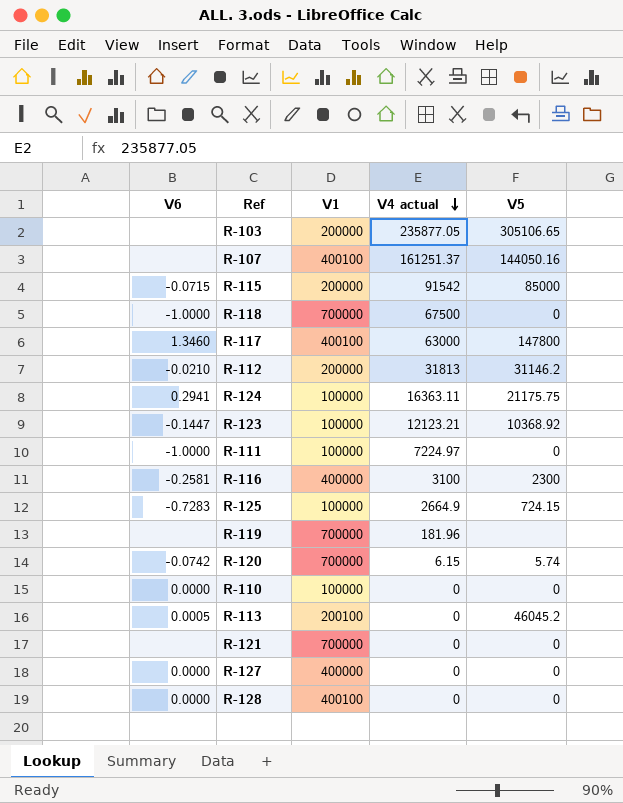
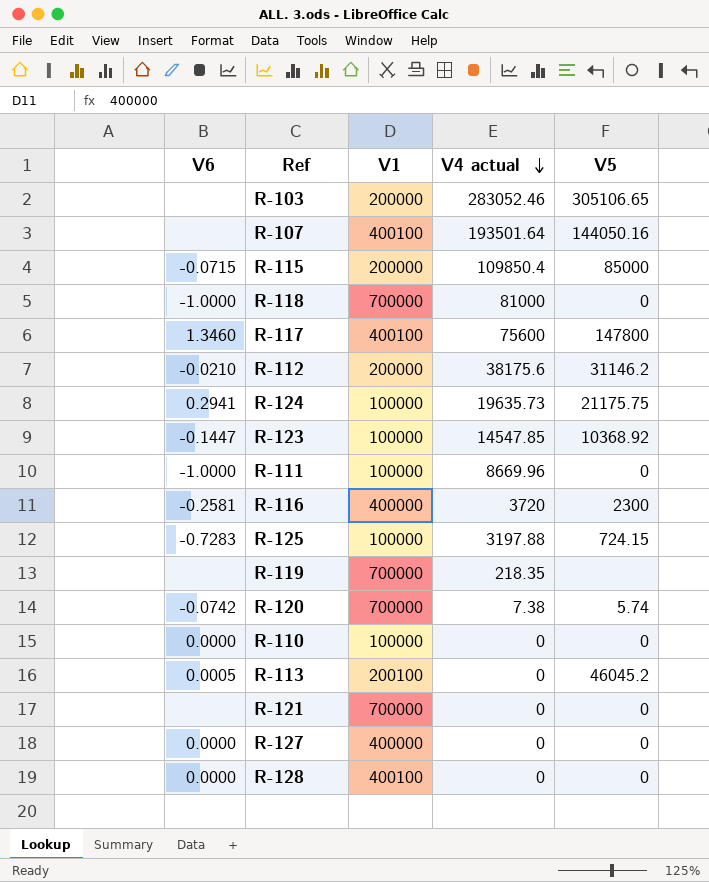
R-103 | V4 actual: 235877.05 -> 283052.46
R-107 | V4 actual: 161251.37 -> 193501.64
R-115 | V4 actual: 91542 -> 109850.4
R-118 | V4 actual: 67500 -> 81000
R-117 | V4 actual: 63000 -> 75600
R-112 | V4 actual: 31813 -> 38175.6
R-124 | V4 actual: 16363.11 -> 19635.73
R-123 | V4 actual: 12123.21 -> 14547.85
R-111 | V4 actual: 7224.97 -> 8669.96
R-116 | V4 actual: 3100 -> 3720
R-125 | V4 actual: 2664.9 -> 3197.88
R-119 | V4 actual: 181.96 -> 218.35
R-120 | V4 actual: 6.15 -> 7.38

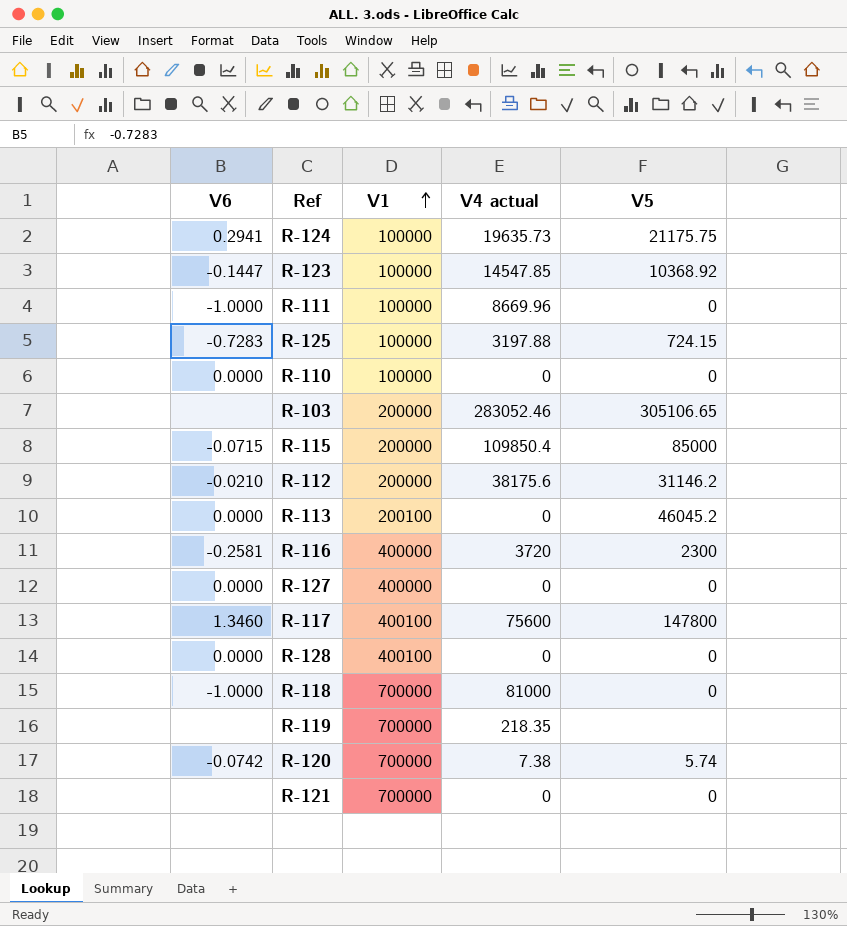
row order: V4 actual descending -> V1 ascending
row R-107: none | 400100 | 193501.64 | 144050.16 -> none
R-113 | V6: 0.0005 -> 0.0000

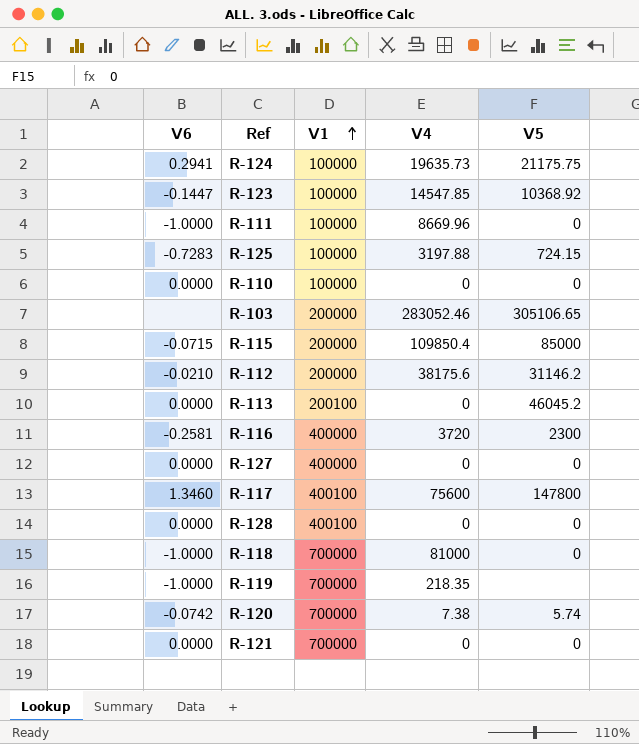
column name: V4 actual -> V4
R-119 | V6: none -> -1.0000
R-121 | V6: none -> 0.0000

